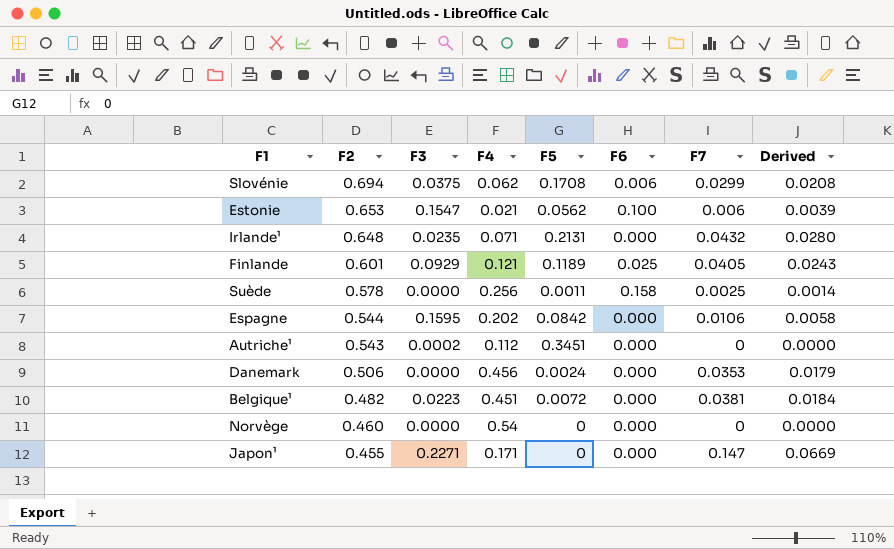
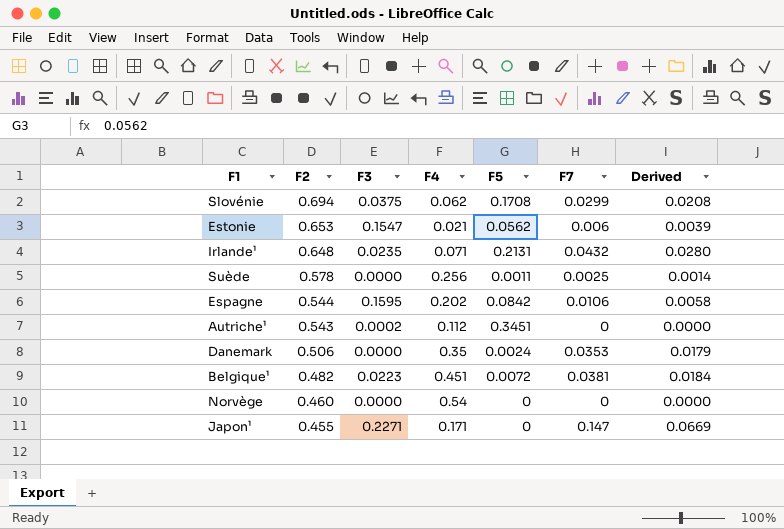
column F6 | position: 6 -> none
row Finlande: 0.601 | 0.0929 | 0.121 | 0.1189 | 0.025 | 0.0405 | 0.0243 -> none
Danemark | F4: 0.456 -> 0.35

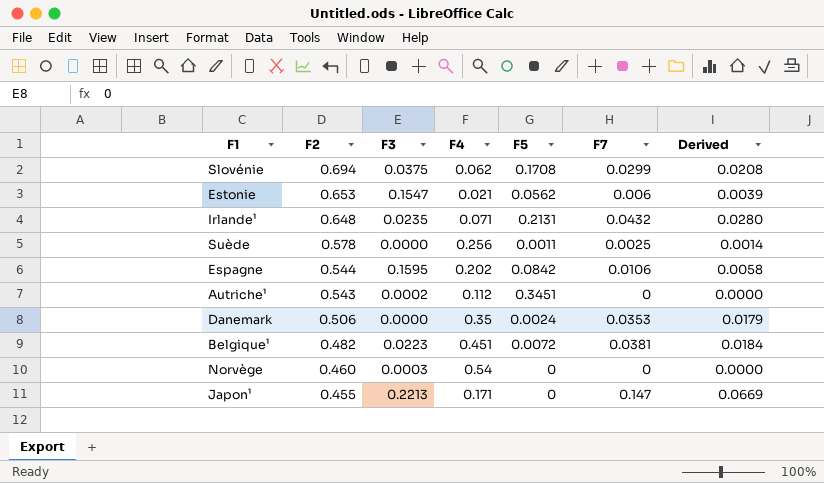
Norvège | F3: 0.0000 -> 0.0003
Japon¹ | F3: 0.2271 -> 0.2213

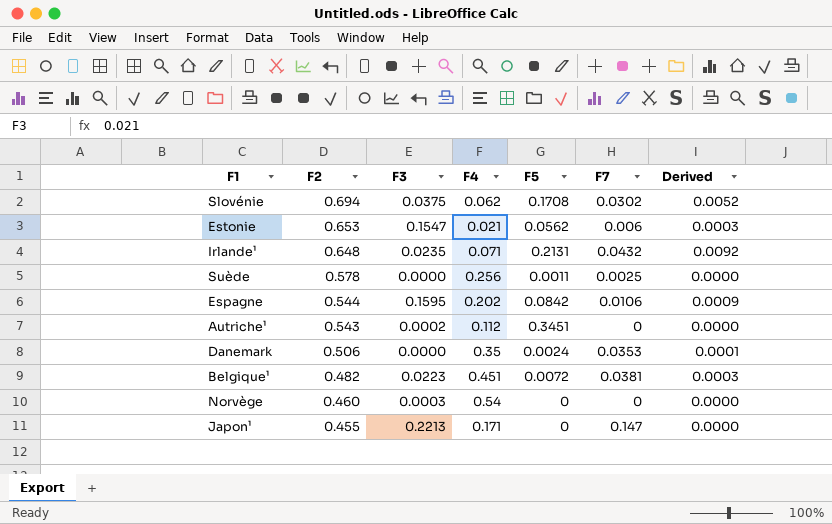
column Derived | formula: [F2] * [F7] -> [F5] * [F7]
Slovénie | F7: 0.0299 -> 0.0302

